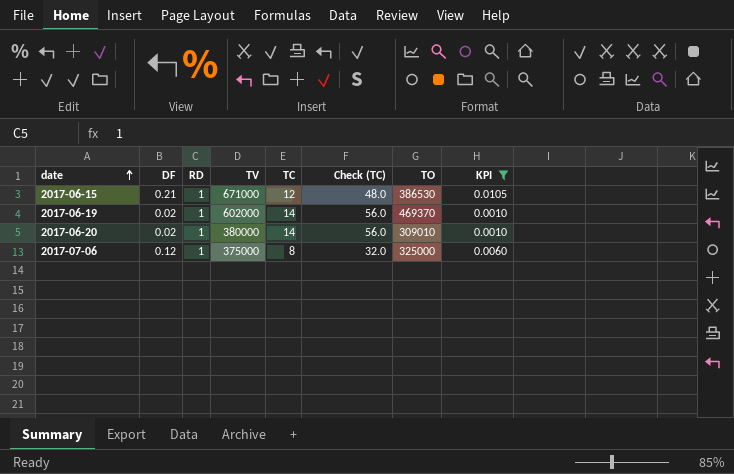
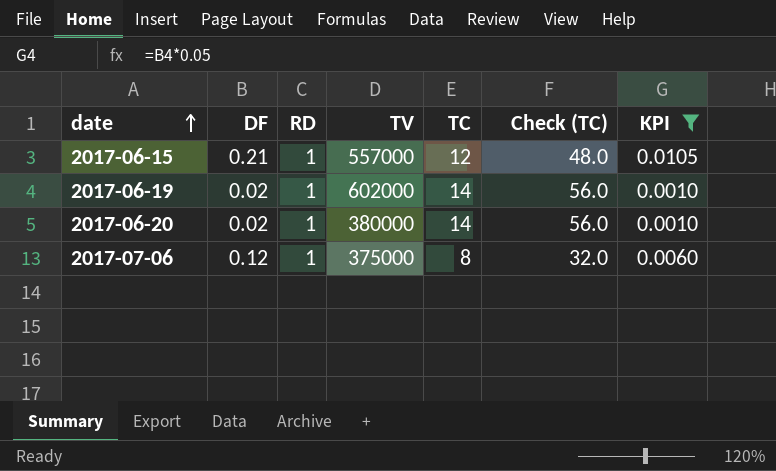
column TO | position: 7 -> none
2017-06-15 | TV: 671000 -> 557000

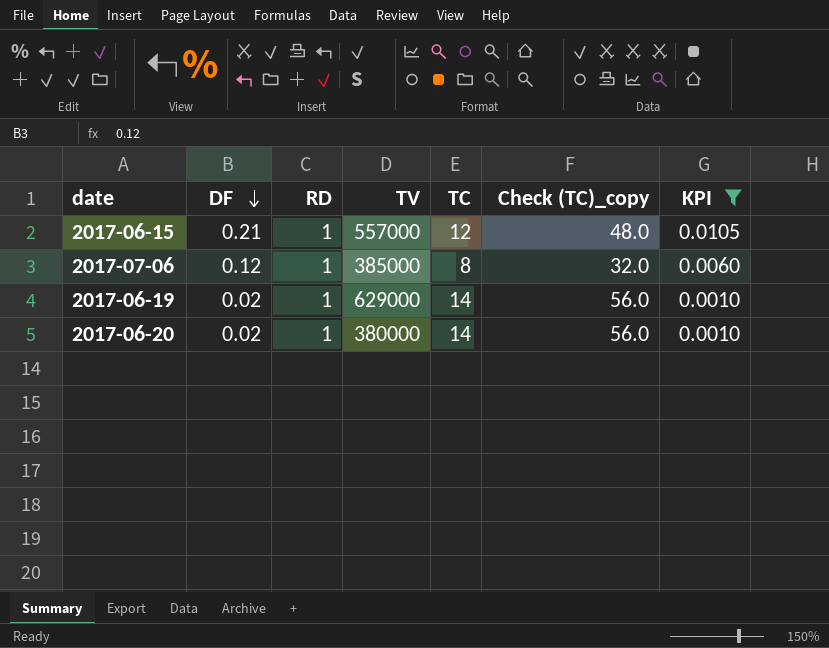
row order: date ascending -> DF descending
column name: Check (TC) -> Check (TC)_copy
2017-07-06 | TV: 375000 -> 385000
2017-06-19 | TV: 602000 -> 629000

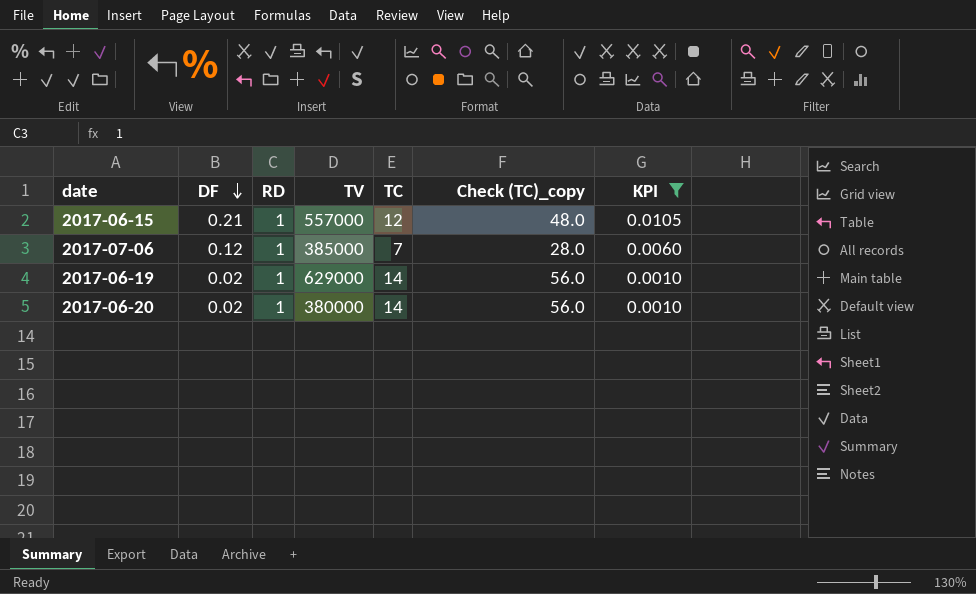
2017-07-06 | TC: 8 -> 7
2017-07-06 | Check (TC)_copy: 32.0 -> 28.0

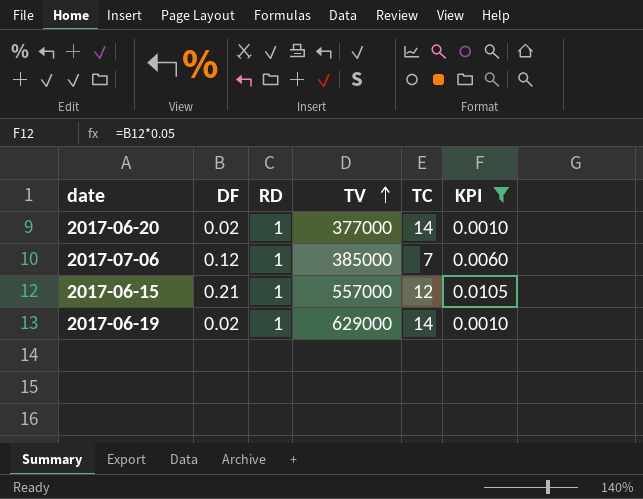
row order: DF descending -> TV ascending
column Check (TC)_copy | formula: [TC] * 4 -> none
2017-06-20 | TV: 380000 -> 377000

